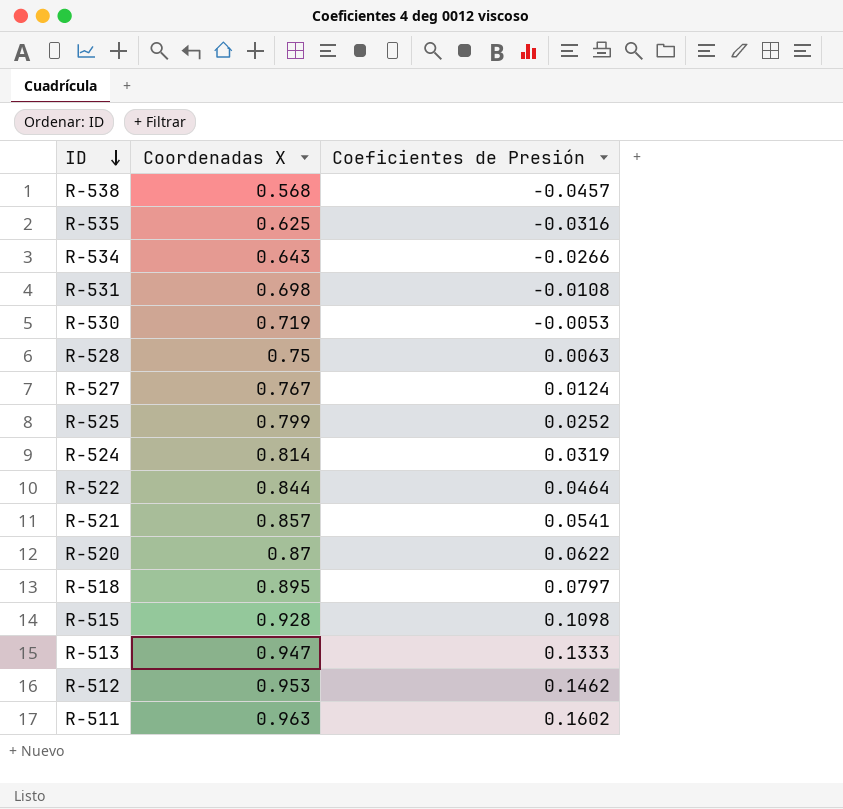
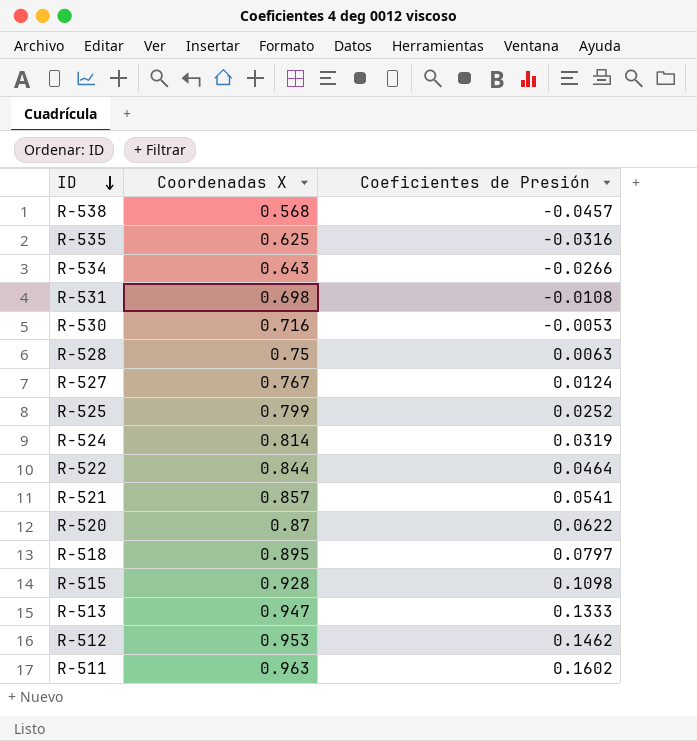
R-530 | Coordenadas X: 0.719 -> 0.716

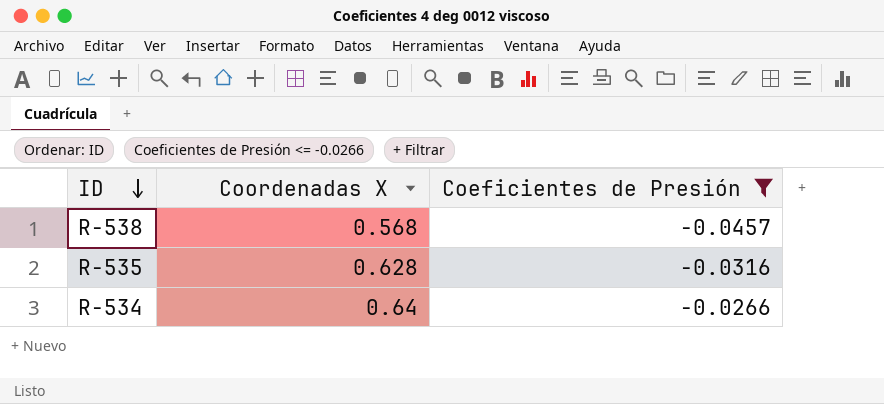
filter: none -> Coeficientes de Presión <= -0.0266
R-535 | Coordenadas X: 0.625 -> 0.628
R-534 | Coordenadas X: 0.643 -> 0.64

